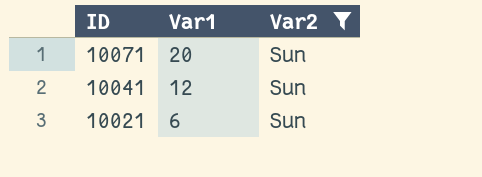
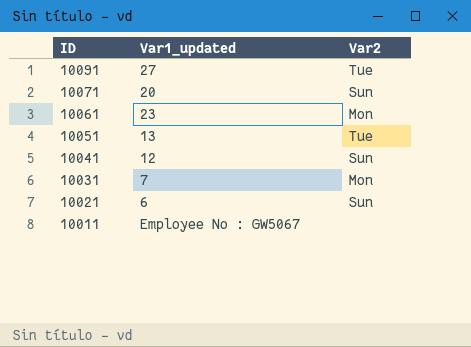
filter: Var2 = Sun -> none
column name: Var1 -> Var1_updated

